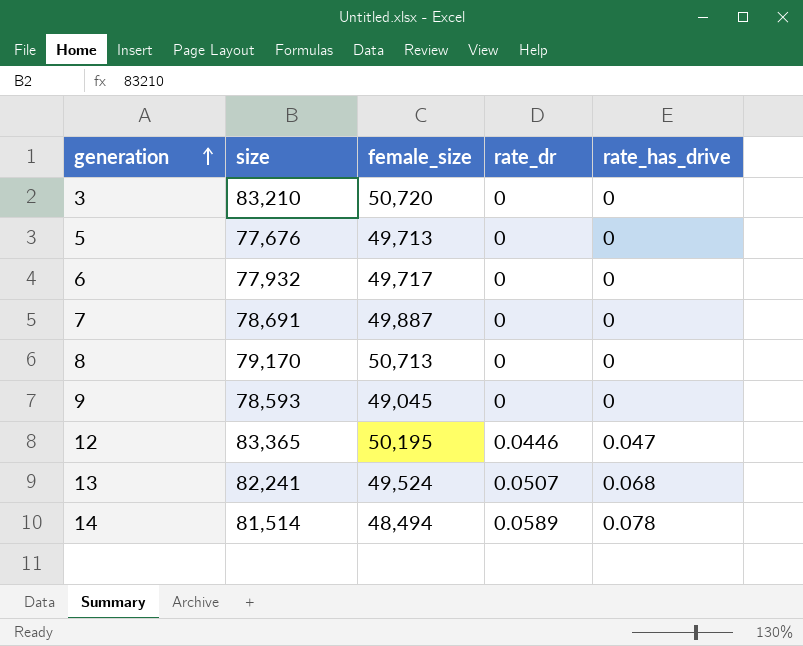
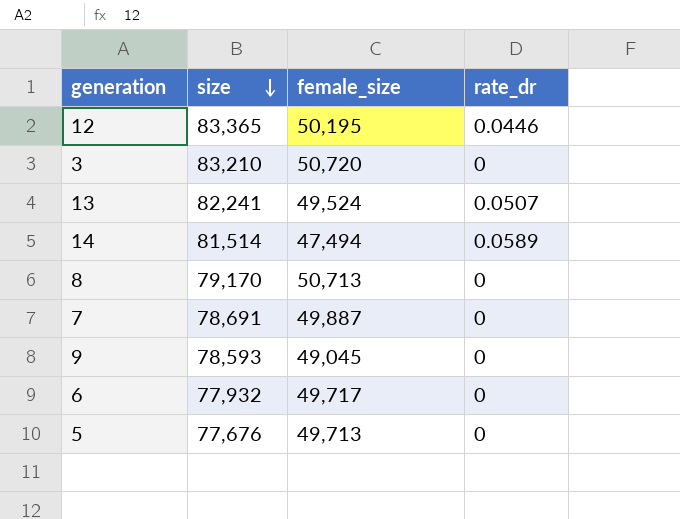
row order: generation ascending -> size descending
column rate_has_drive | position: 5 -> none
14 | female_size: 48,494 -> 47,494

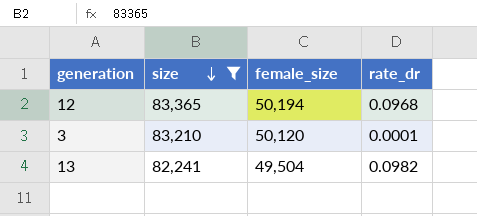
filter: none -> size >= 82,241
12 | female_size: 50,195 -> 50,194
12 | rate_dr: 0.0446 -> 0.0968
3 | female_size: 50,720 -> 50,120
3 | rate_dr: 0 -> 0.0001
13 | female_size: 49,524 -> 49,504
13 | rate_dr: 0.0507 -> 0.0982

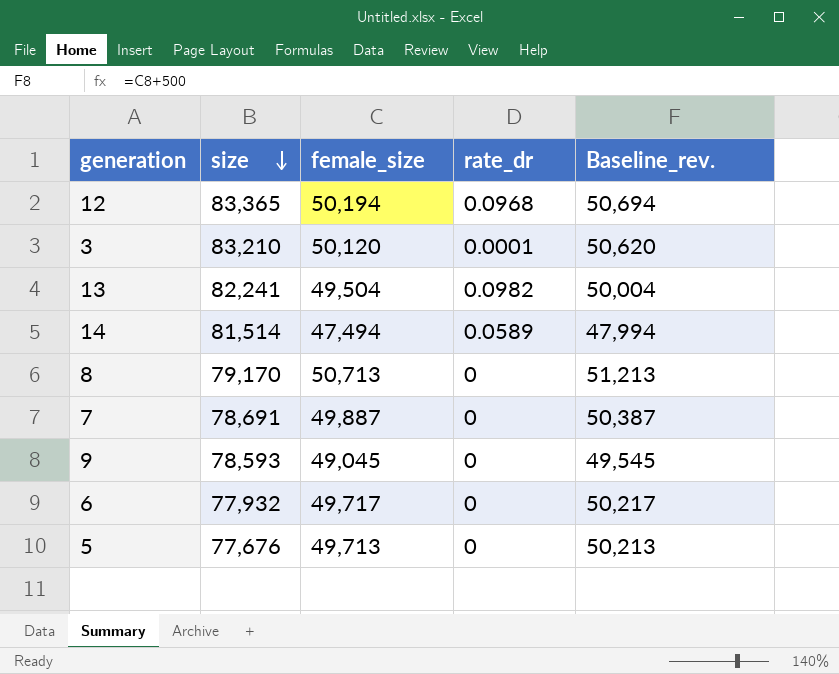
filter: size >= 82,241 -> none
column Baseline_rev. | formula: none -> [female_size] + 500

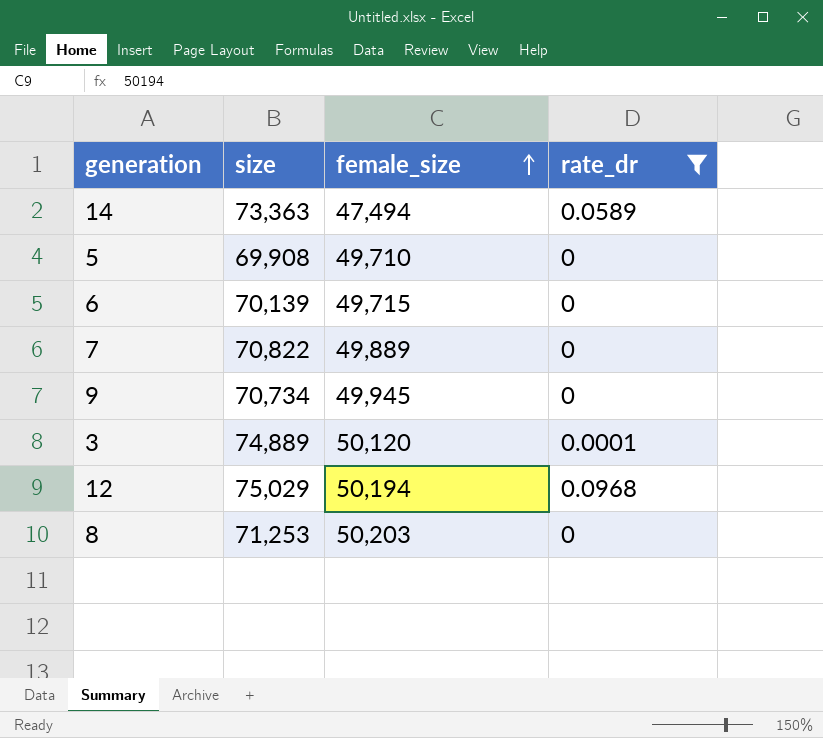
filter: none -> rate_dr != 0.0982
row order: size descending -> female_size ascending
column Baseline_rev. | formula: [female_size] + 500 -> none
14 | size: 81,514 -> 73,363
5 | size: 77,676 -> 69,908
5 | female_size: 49,713 -> 49,710
6 | size: 77,932 -> 70,139
6 | female_size: 49,717 -> 49,715
7 | size: 78,691 -> 70,822
7 | female_size: 49,887 -> 49,889
9 | size: 78,593 -> 70,734
9 | female_size: 49,045 -> 49,945
3 | size: 83,210 -> 74,889
12 | size: 83,365 -> 75,029
8 | size: 79,170 -> 71,253
8 | female_size: 50,713 -> 50,203

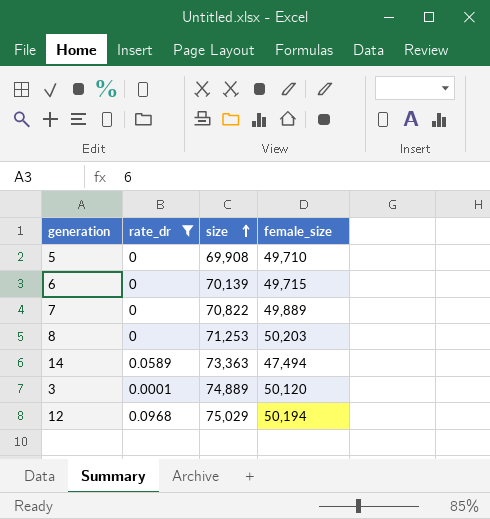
row order: female_size ascending -> size ascending
column rate_dr | position: 4 -> 2
row 9: 70,734 | 49,945 | 0 -> none

